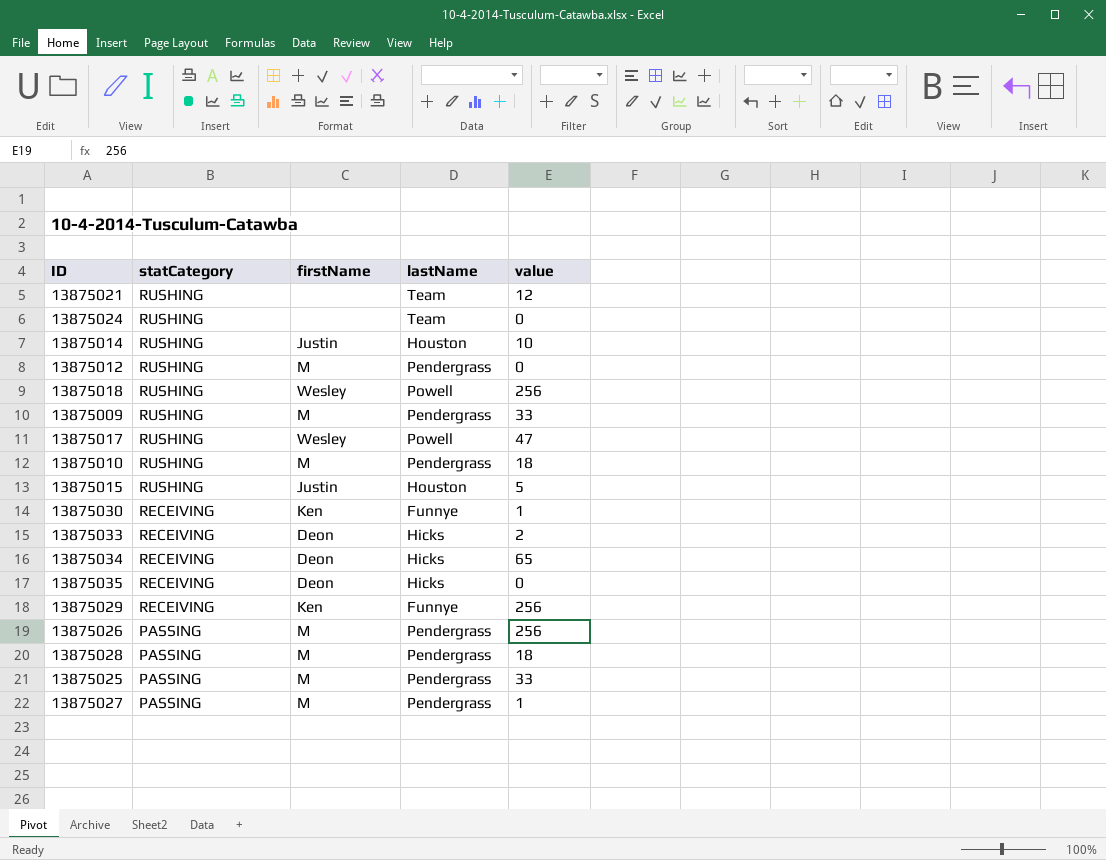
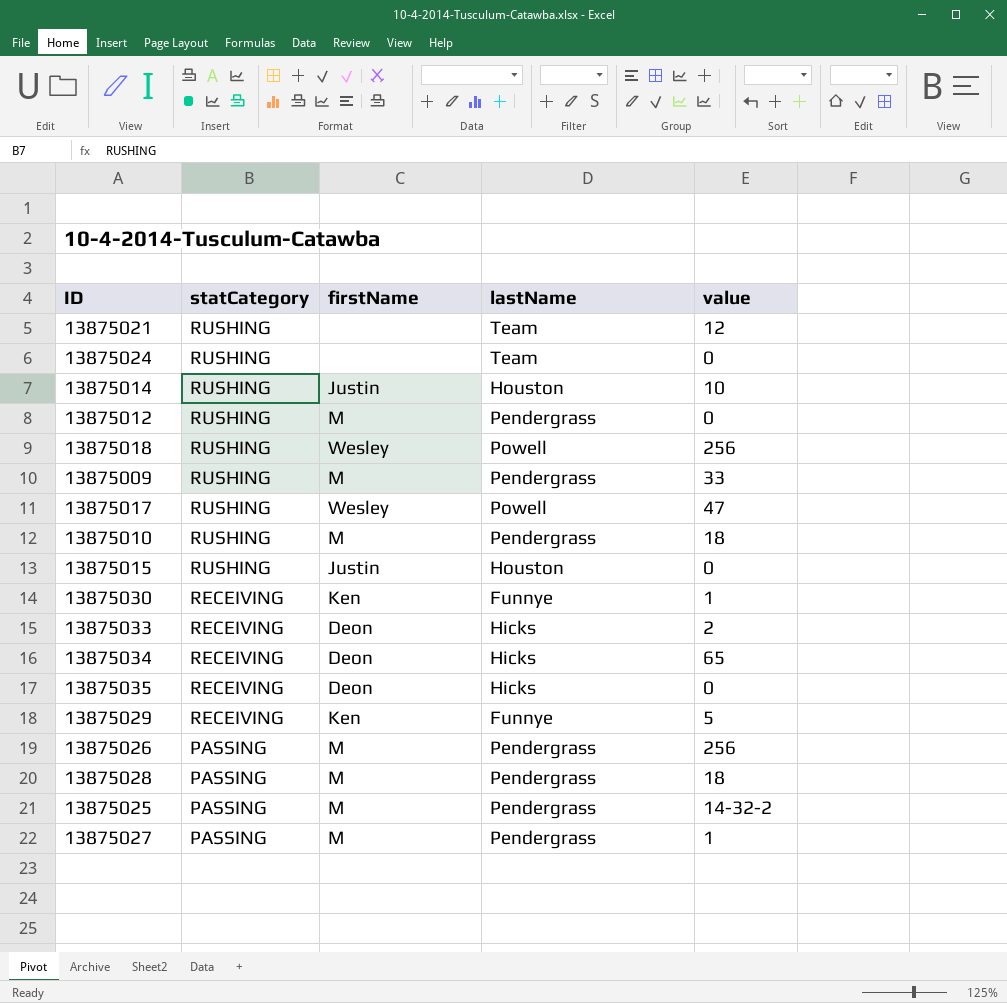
13875015 | value: 5 -> 0
13875029 | value: 256 -> 5
13875025 | value: 33 -> 14-32-2

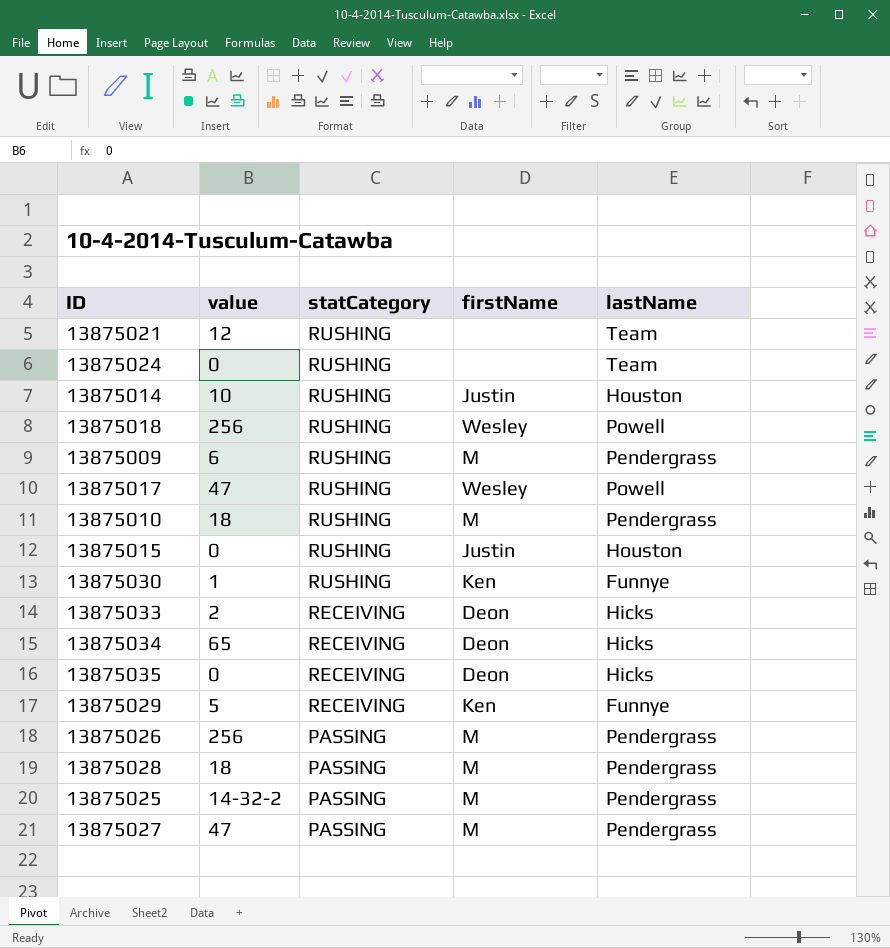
column value | position: 5 -> 2
row 13875012: RUSHING | M | Pendergrass | 0 -> none
13875009 | value: 33 -> 6
13875030 | statCategory: RECEIVING -> RUSHING
13875027 | value: 1 -> 47

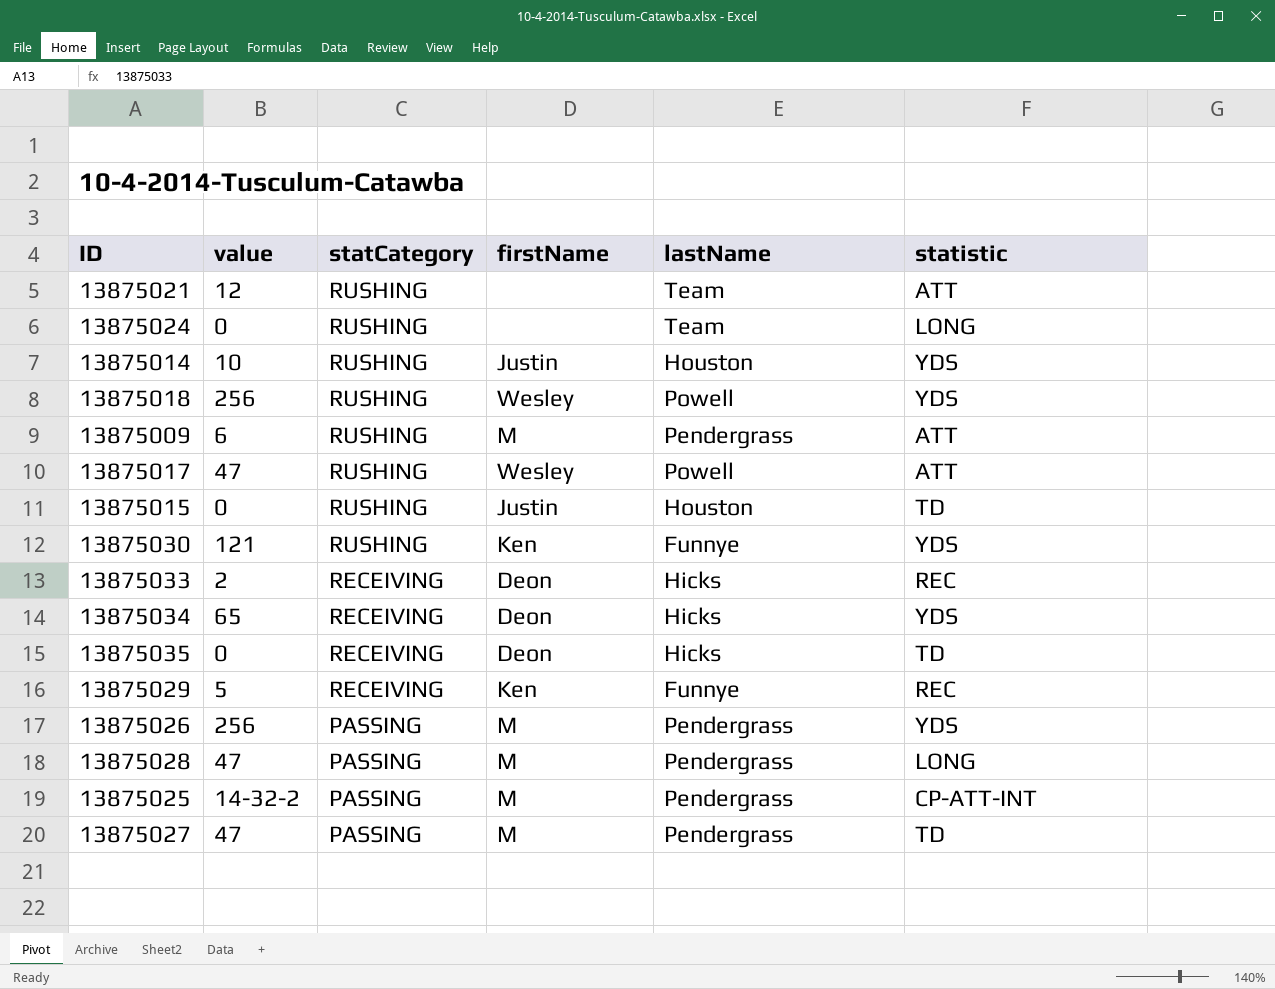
column statistic | position: none -> 6
row 13875010: 18 | RUSHING | M | Pendergrass -> none
13875030 | value: 1 -> 121
13875028 | value: 18 -> 47

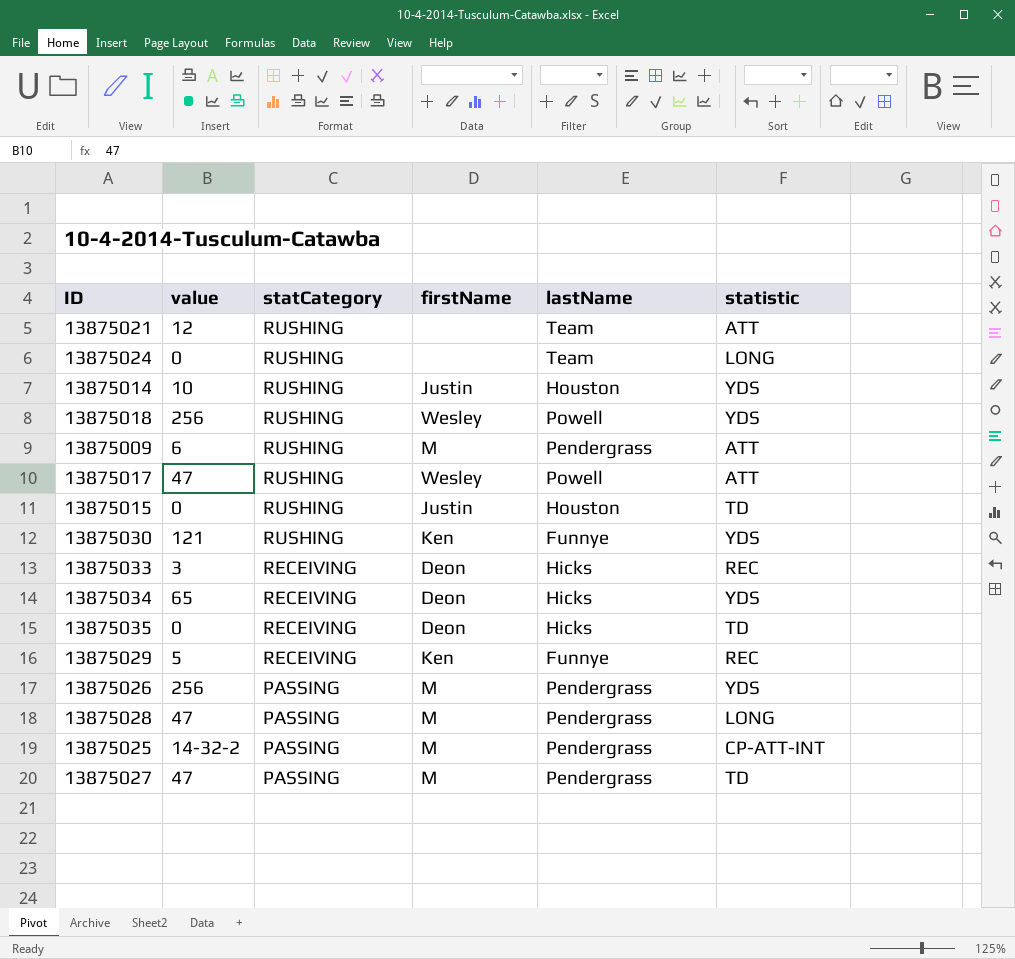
13875033 | value: 2 -> 3

